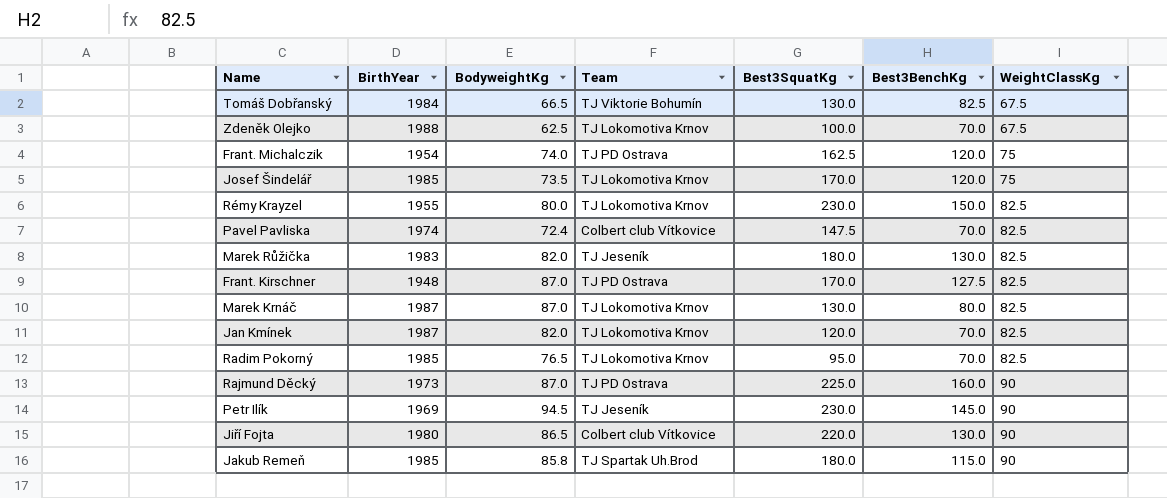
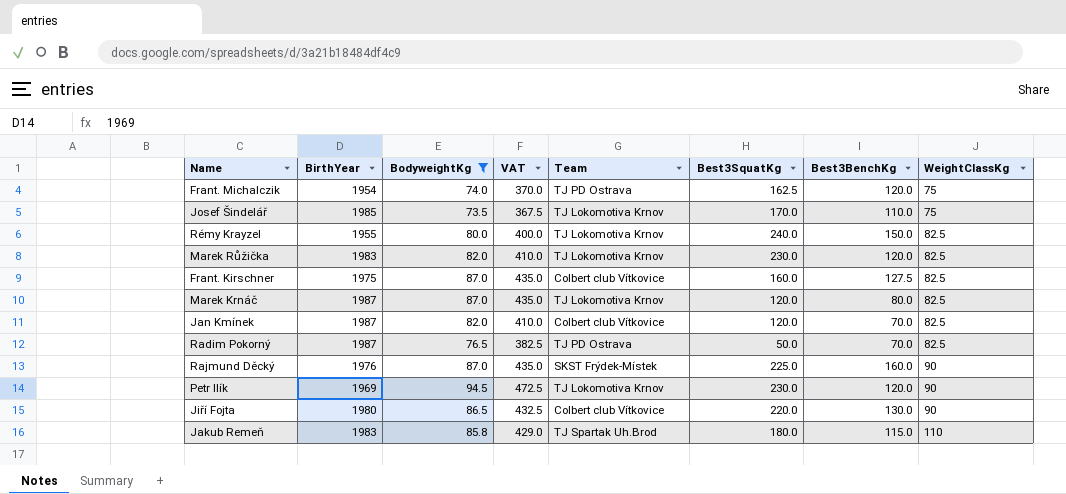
filter: none -> BodyweightKg >= 73.5
column VAT | formula: none -> [BodyweightKg] * 5
Josef Šindelář | Best3BenchKg: 120.0 -> 110.0
Rémy Krayzel | Best3SquatKg: 230.0 -> 240.0
Marek Růžička | Team: TJ Jeseník -> TJ Lokomotiva Krnov
Marek Růžička | Best3SquatKg: 180.0 -> 230.0
Marek Růžička | Best3BenchKg: 130.0 -> 120.0
Frant. Kirschner | BirthYear: 1948 -> 1975
Frant. Kirschner | Team: TJ PD Ostrava -> Colbert club Vítkovice
Frant. Kirschner | Best3SquatKg: 170.0 -> 160.0
Marek Krnáč | Best3SquatKg: 130.0 -> 120.0
Jan Kmínek | Team: TJ Lokomotiva Krnov -> Colbert club Vítkovice
Radim Pokorný | BirthYear: 1985 -> 1987
Radim Pokorný | Team: TJ Lokomotiva Krnov -> TJ PD Ostrava
Radim Pokorný | Best3SquatKg: 95.0 -> 50.0
Rajmund Děcký | BirthYear: 1973 -> 1976
Rajmund Děcký | Team: TJ PD Ostrava -> SKST Frýdek-Místek
Petr Ilík | Team: TJ Jeseník -> TJ Lokomotiva Krnov
Petr Ilík | Best3BenchKg: 145.0 -> 120.0
Jakub Remeň | BirthYear: 1985 -> 1983
Jakub Remeň | WeightClassKg: 90 -> 110

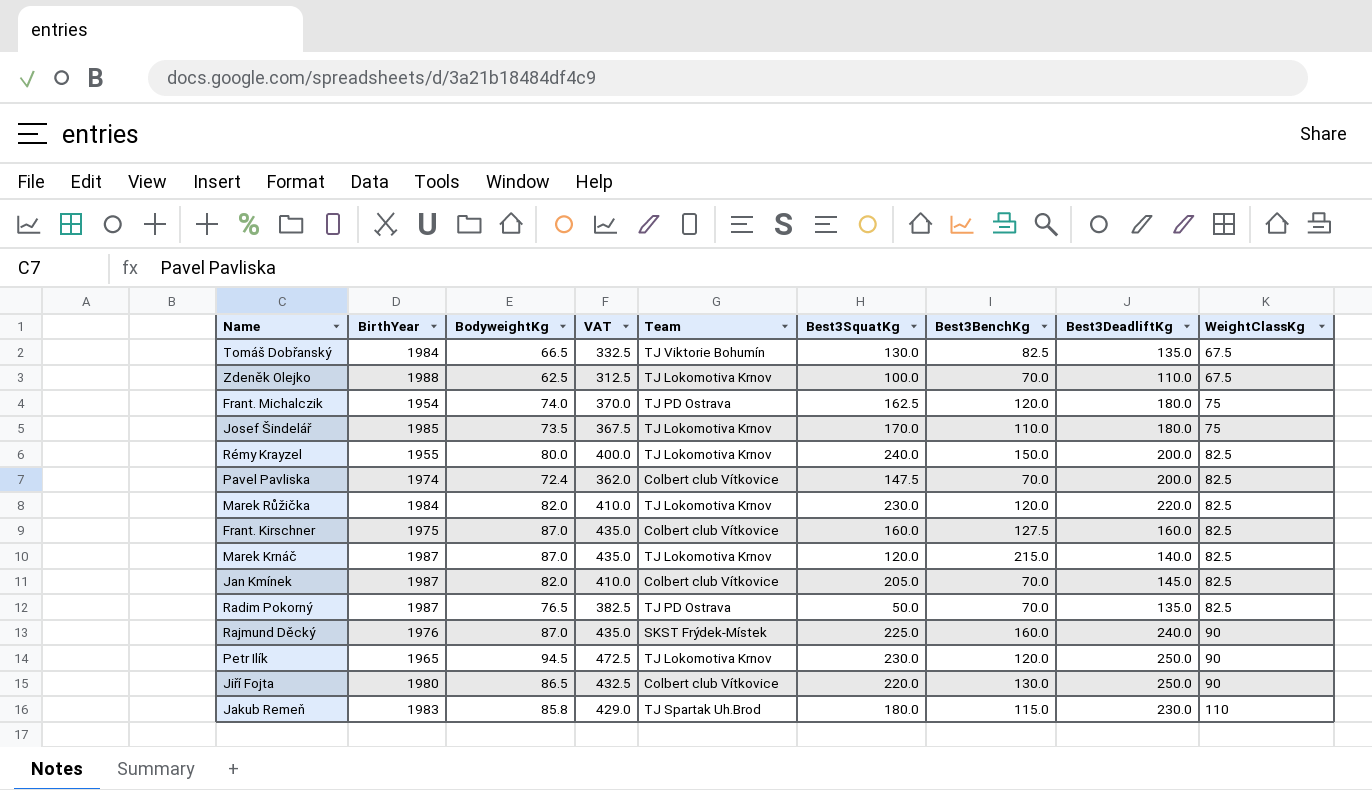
filter: BodyweightKg >= 73.5 -> none
column Best3DeadliftKg | position: none -> 8
Marek Růžička | BirthYear: 1983 -> 1984
Marek Krnáč | Best3BenchKg: 80.0 -> 215.0
Jan Kmínek | Best3SquatKg: 120.0 -> 205.0
Petr Ilík | BirthYear: 1969 -> 1965

